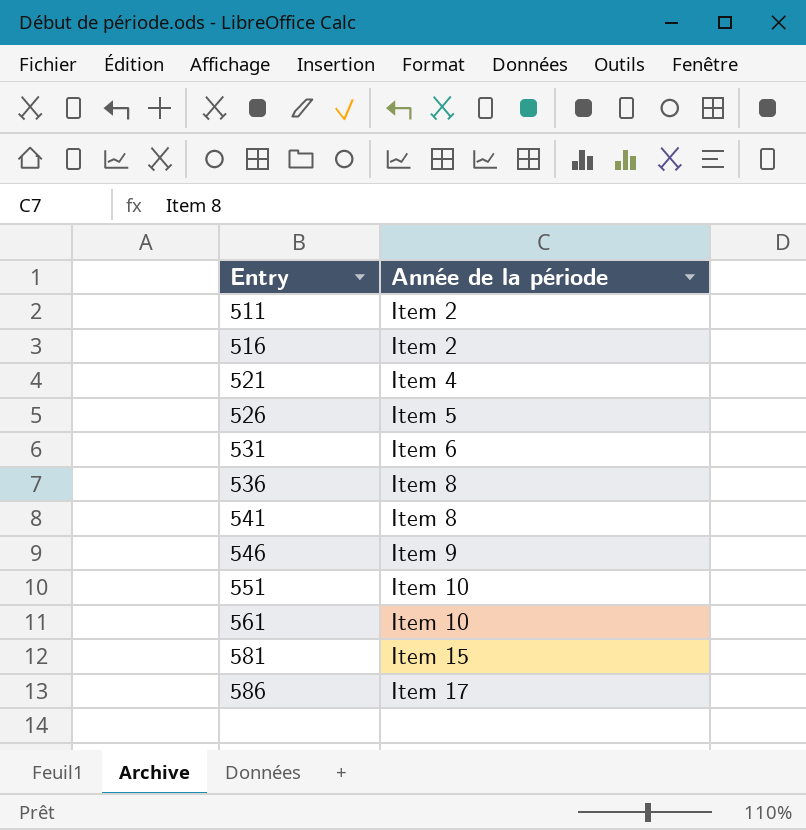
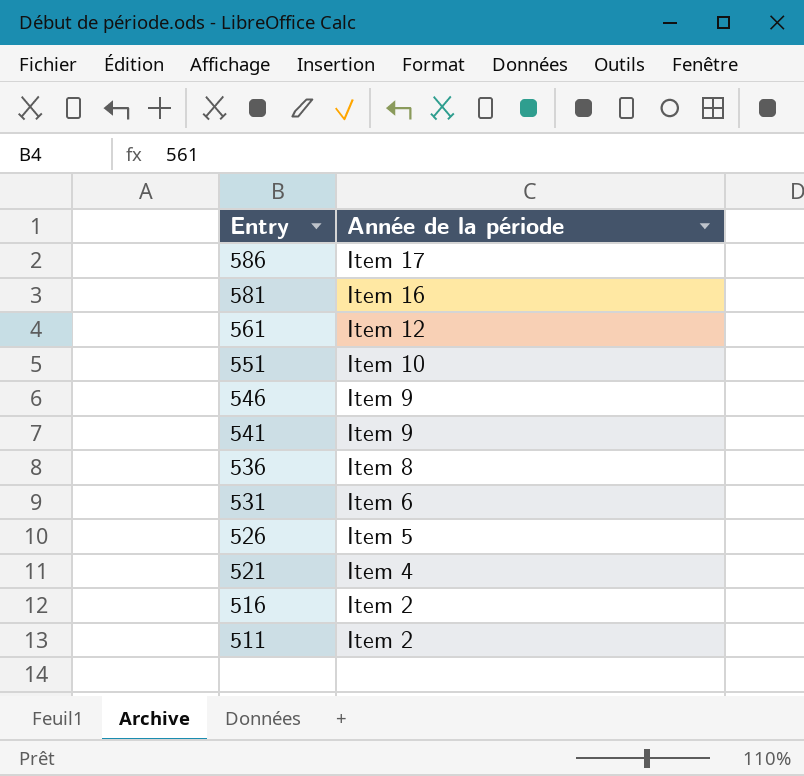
row order: Entry ascending -> Entry descending
581 | Année de la période: Item 15 -> Item 16
561 | Année de la période: Item 10 -> Item 12
541 | Année de la période: Item 8 -> Item 9

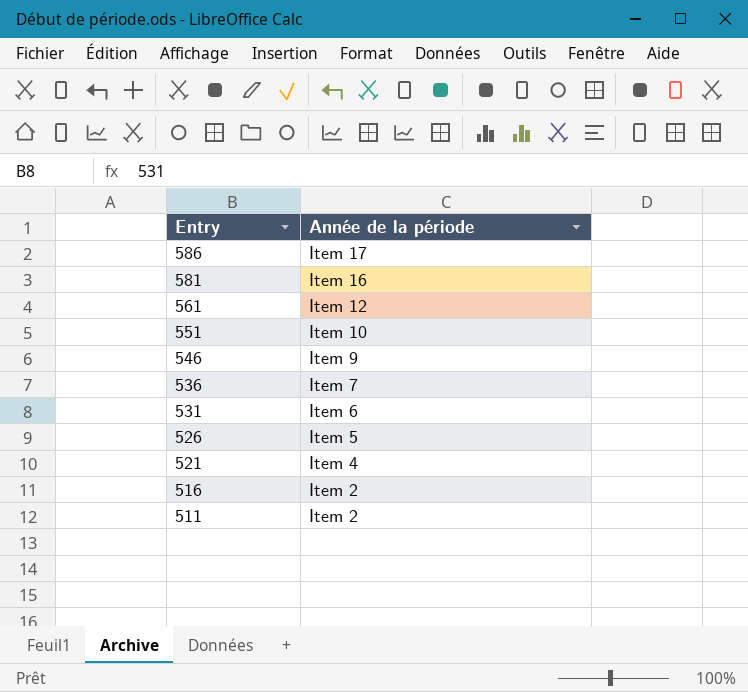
row 541: Item 9 -> none
536 | Année de la période: Item 8 -> Item 7

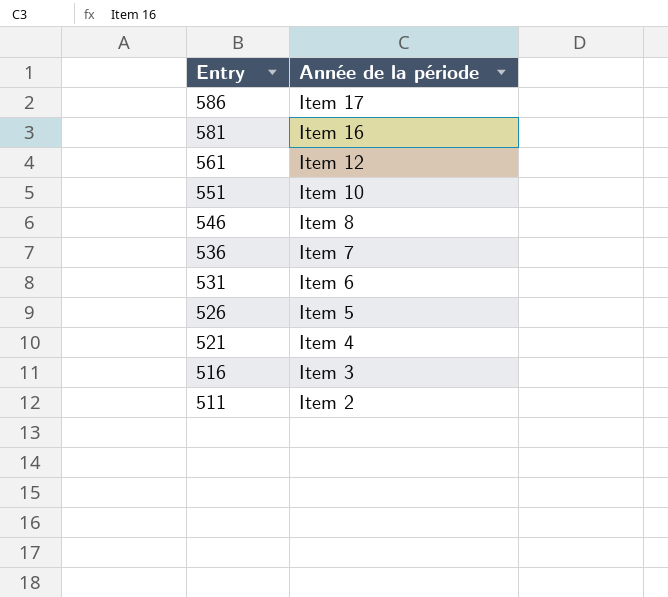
546 | Année de la période: Item 9 -> Item 8
516 | Année de la période: Item 2 -> Item 3

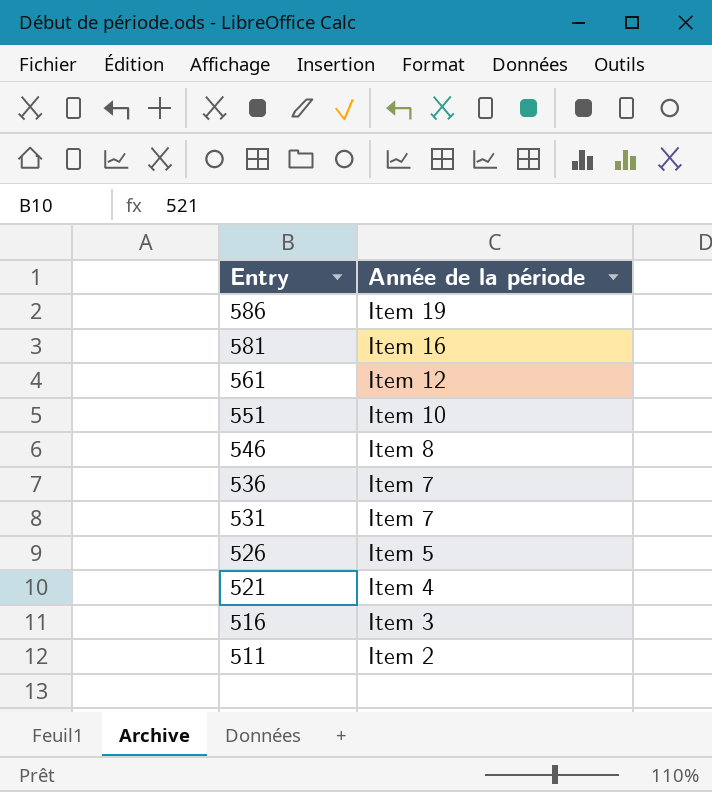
586 | Année de la période: Item 17 -> Item 19
531 | Année de la période: Item 6 -> Item 7

